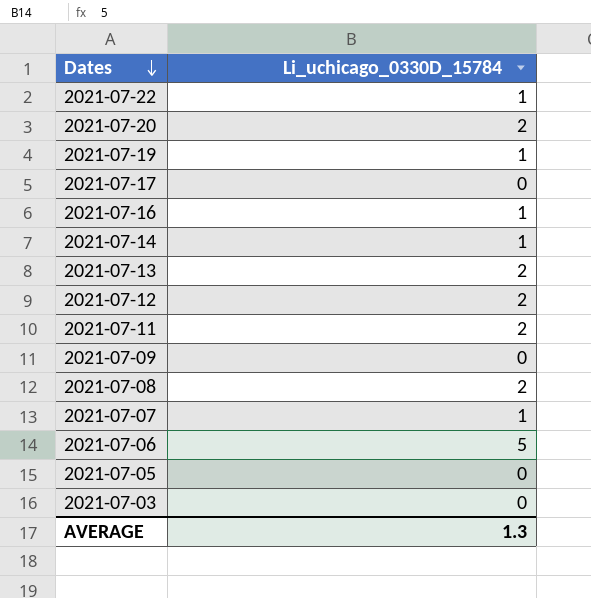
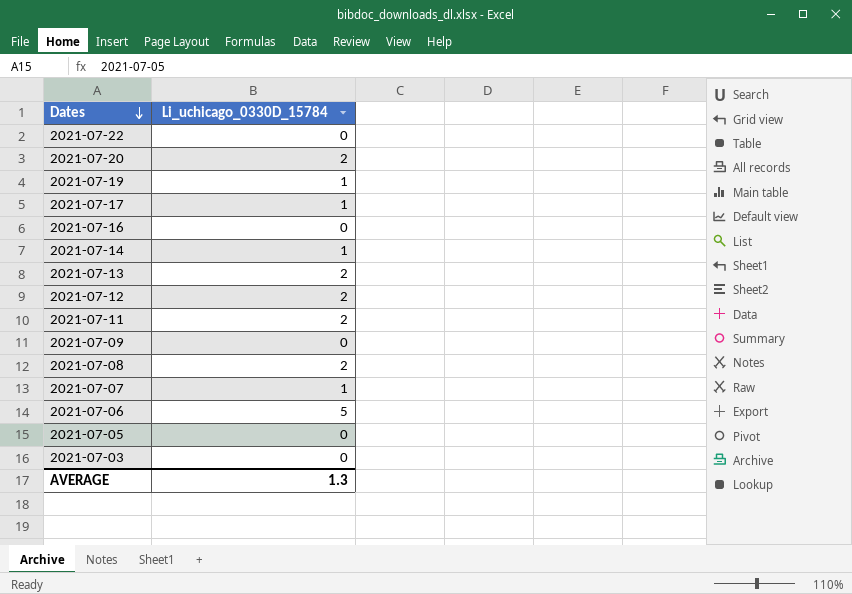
2021-07-22 | Li_uchicago_0330D_15784: 1 -> 0
2021-07-17 | Li_uchicago_0330D_15784: 0 -> 1
2021-07-16 | Li_uchicago_0330D_15784: 1 -> 0

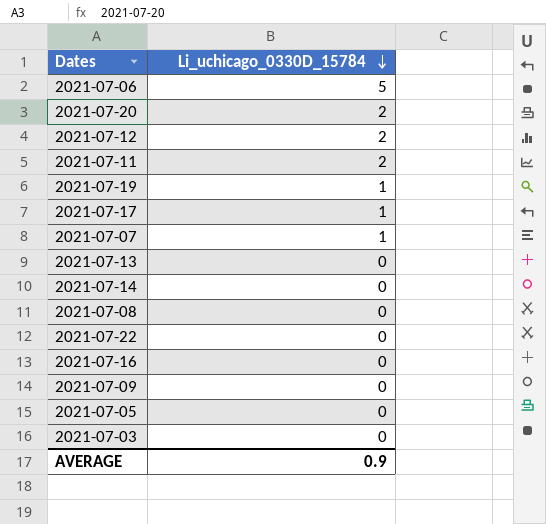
row order: Dates descending -> Li_uchicago_0330D_15784 descending
2021-07-13 | Li_uchicago_0330D_15784: 2 -> 0
2021-07-14 | Li_uchicago_0330D_15784: 1 -> 0
2021-07-08 | Li_uchicago_0330D_15784: 2 -> 0
AVERAGE | Li_uchicago_0330D_15784: 1.3 -> 0.9

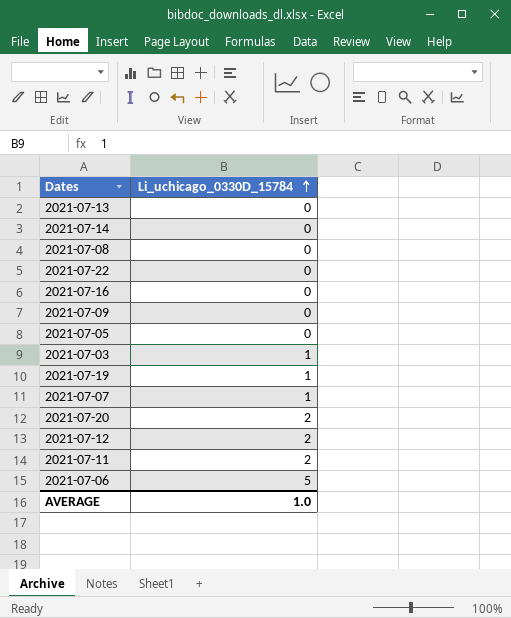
row order: Li_uchicago_0330D_15784 descending -> Li_uchicago_0330D_15784 ascending
row 2021-07-17: 1 -> none
2021-07-03 | Li_uchicago_0330D_15784: 0 -> 1
AVERAGE | Li_uchicago_0330D_15784: 0.9 -> 1.0

